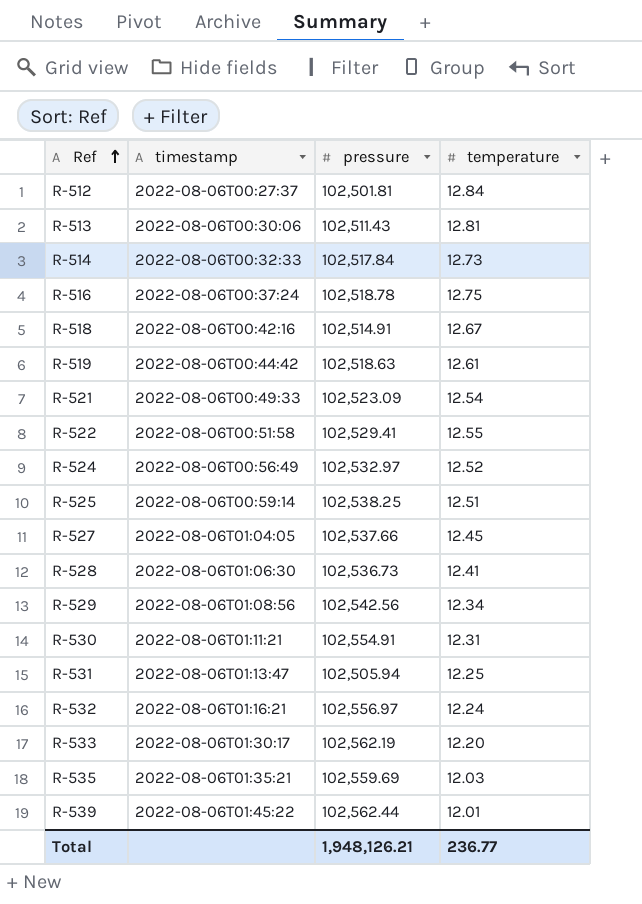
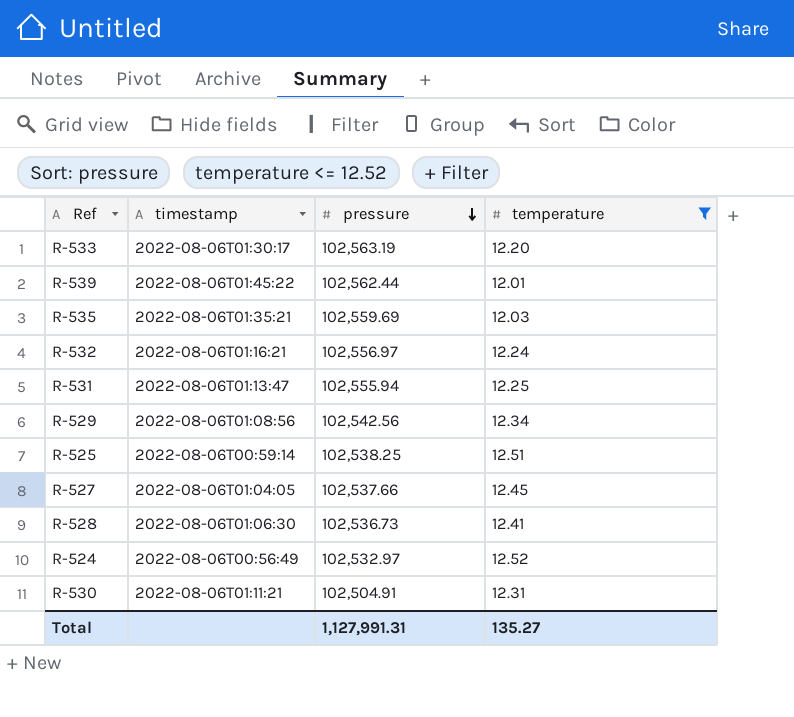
filter: none -> temperature <= 12.52
row order: Ref ascending -> pressure descending
R-533 | pressure: 102,562.19 -> 102,563.19
R-531 | pressure: 102,505.94 -> 102,555.94
R-530 | pressure: 102,554.91 -> 102,504.91
Total | pressure: 1,948,126.21 -> 1,127,991.31
Total | temperature: 236.77 -> 135.27

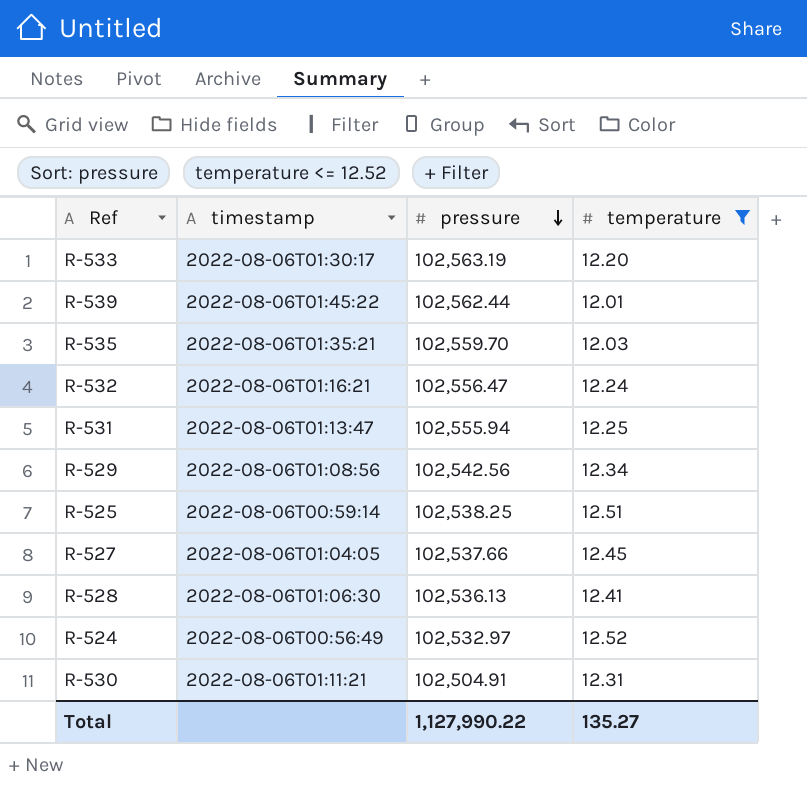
R-535 | pressure: 102,559.69 -> 102,559.70
R-532 | pressure: 102,556.97 -> 102,556.47
R-528 | pressure: 102,536.73 -> 102,536.13
Total | pressure: 1,127,991.31 -> 1,127,990.22

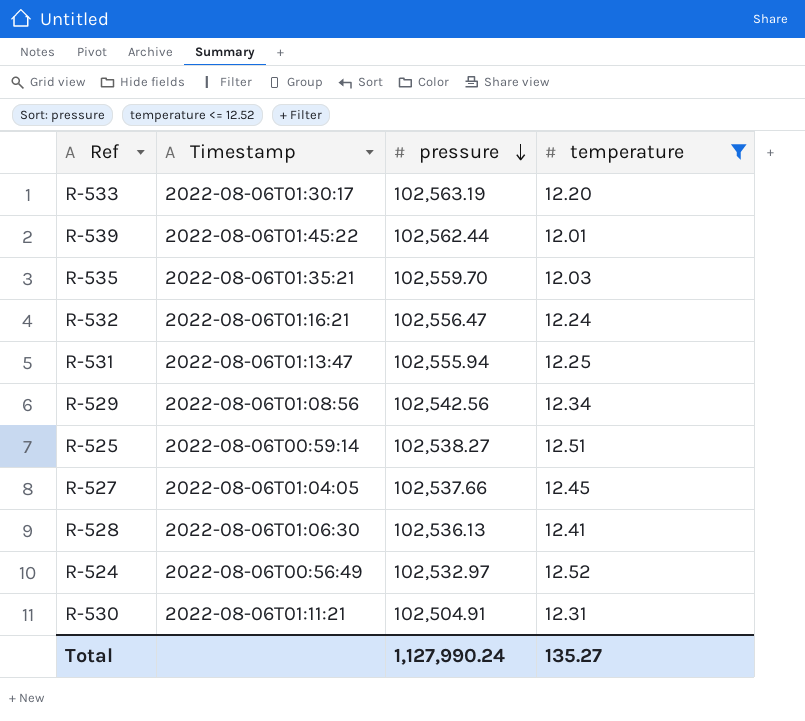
column name: timestamp -> Timestamp
R-525 | pressure: 102,538.25 -> 102,538.27
Total | pressure: 1,127,990.22 -> 1,127,990.24

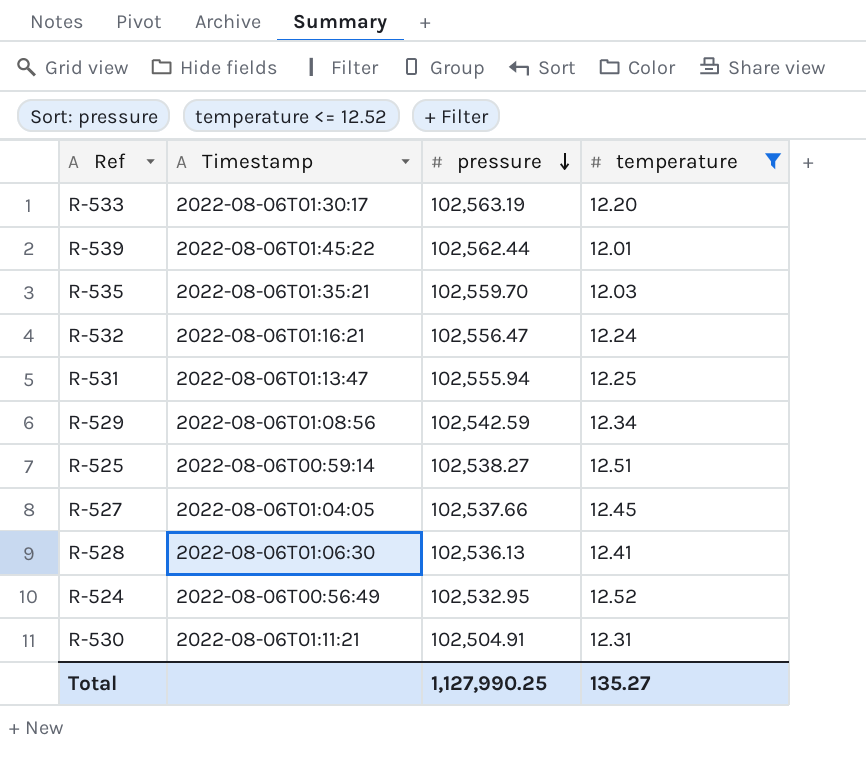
R-529 | pressure: 102,542.56 -> 102,542.59
R-524 | pressure: 102,532.97 -> 102,532.95
Total | pressure: 1,127,990.24 -> 1,127,990.25

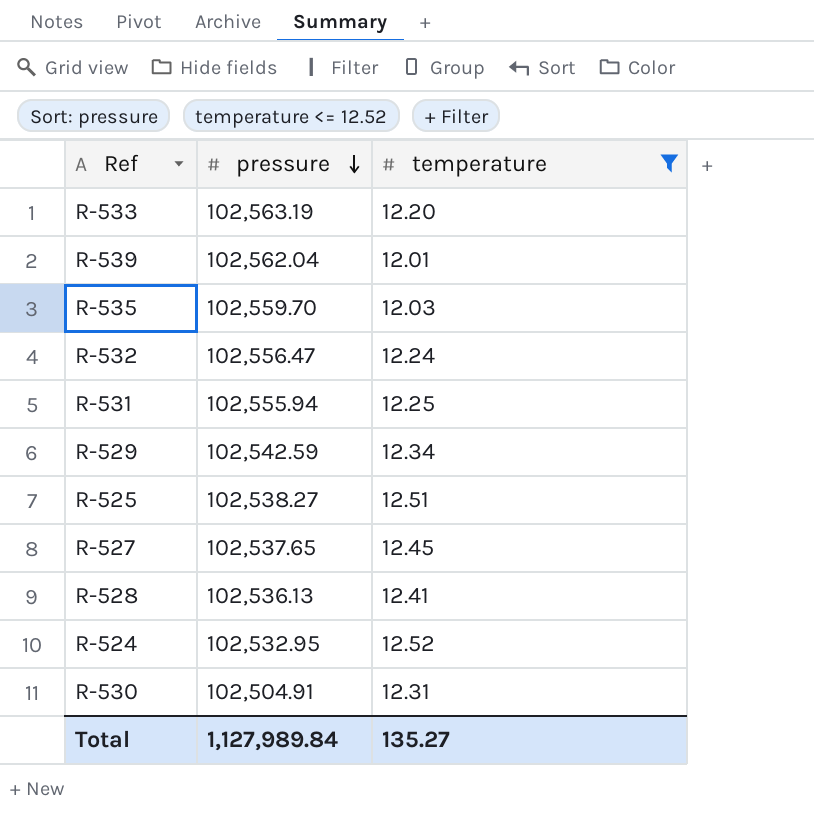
column Timestamp | position: 2 -> none
R-539 | pressure: 102,562.44 -> 102,562.04
R-527 | pressure: 102,537.66 -> 102,537.65
Total | pressure: 1,127,990.25 -> 1,127,989.84

